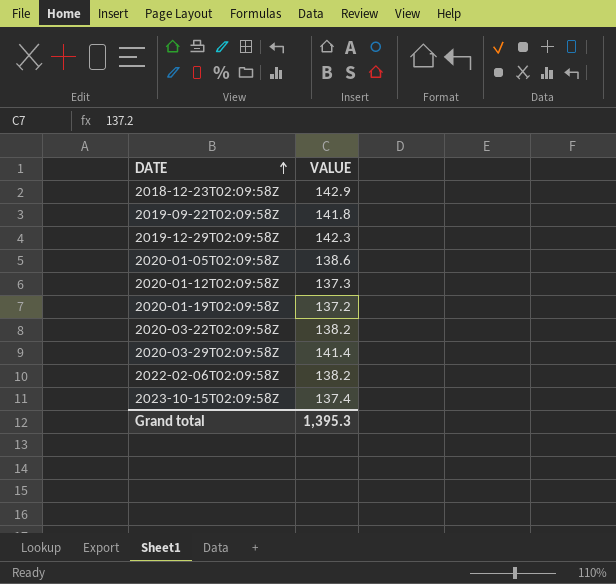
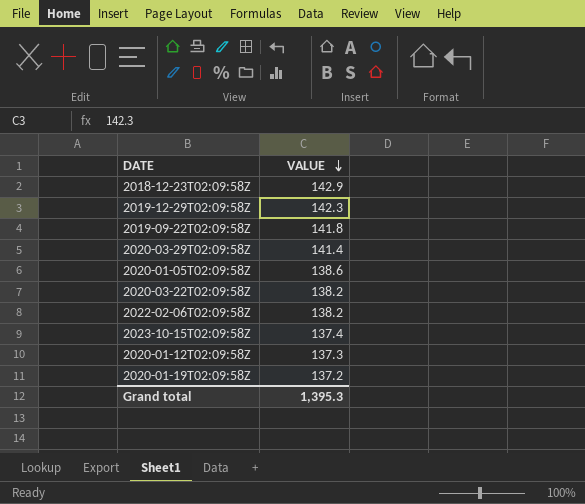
row order: DATE ascending -> VALUE descending

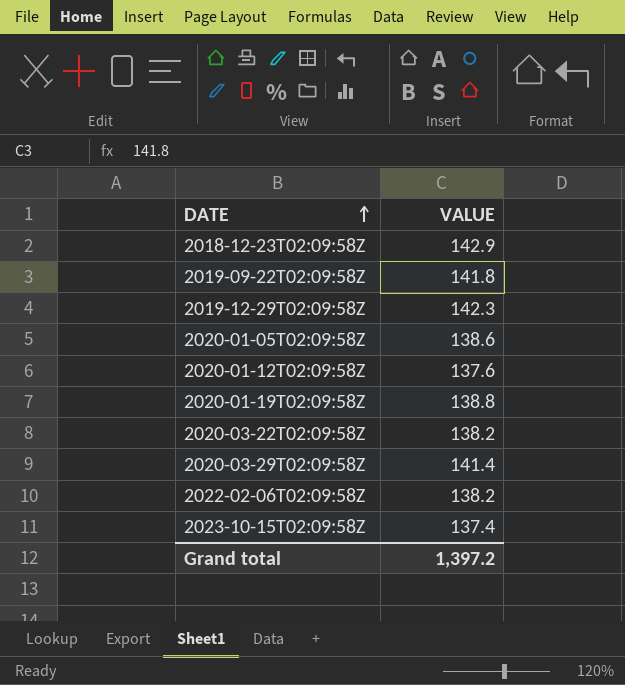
row order: VALUE descending -> DATE ascending
2020-01-12T02:09:58Z | VALUE: 137.3 -> 137.6
2020-01-19T02:09:58Z | VALUE: 137.2 -> 138.8
Grand total | VALUE: 1,395.3 -> 1,397.2

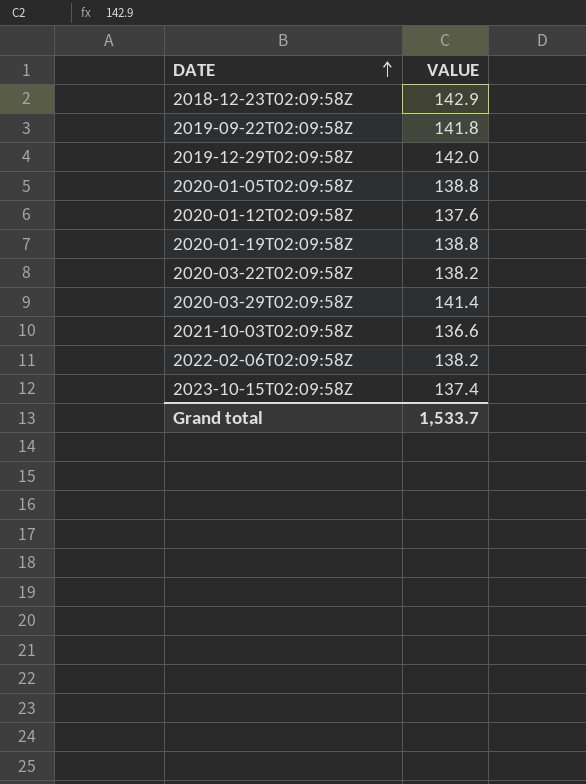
2019-12-29T02:09:58Z | VALUE: 142.3 -> 142.0
2020-01-05T02:09:58Z | VALUE: 138.6 -> 138.8
row 2021-10-03T02:09:58Z: none -> 136.6
Grand total | VALUE: 1,397.2 -> 1,533.7

